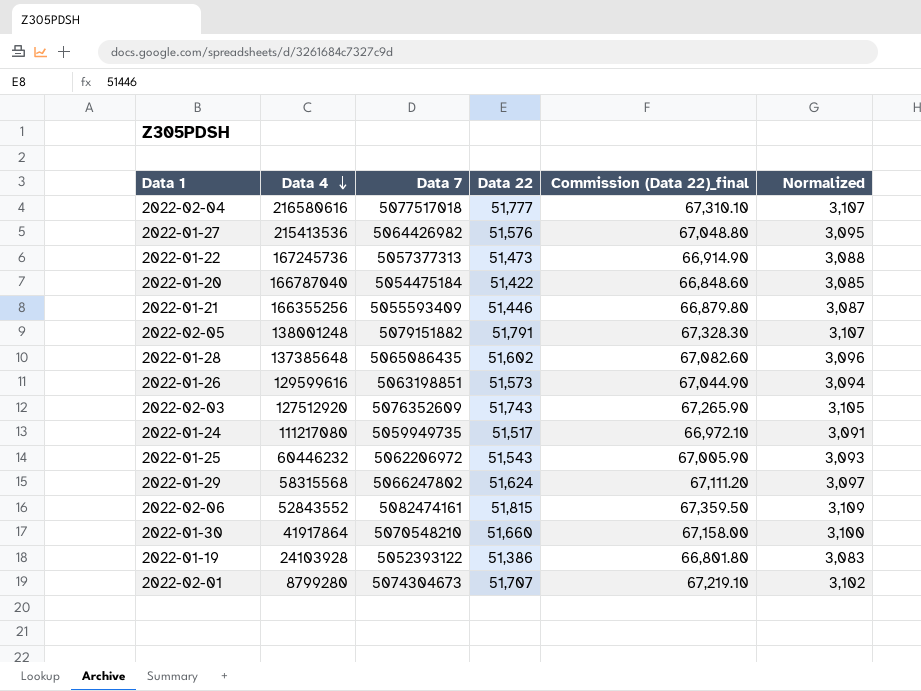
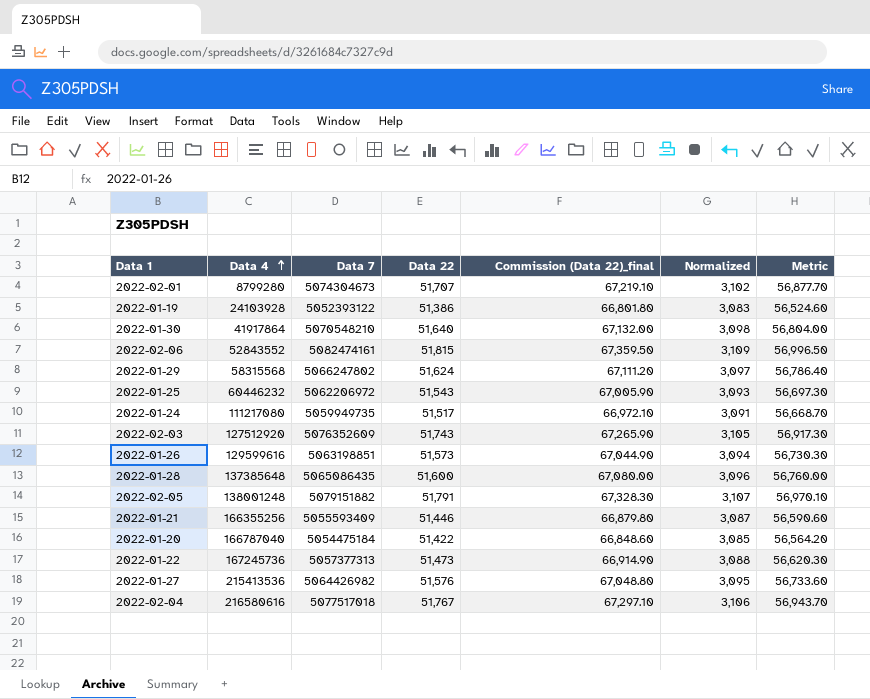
row order: Data 4 descending -> Data 4 ascending
column Metric | formula: none -> [Data 22] * 1.1
2022-01-30 | Data 22: 51,660 -> 51,640
2022-01-30 | Commission (Data 22)_final: 67,158.00 -> 67,132.00
2022-01-30 | Normalized: 3,100 -> 3,098
2022-01-28 | Data 22: 51,602 -> 51,600
2022-01-28 | Commission (Data 22)_final: 67,082.60 -> 67,080.00
2022-02-04 | Data 22: 51,777 -> 51,767
2022-02-04 | Commission (Data 22)_final: 67,310.10 -> 67,297.10
2022-02-04 | Normalized: 3,107 -> 3,106

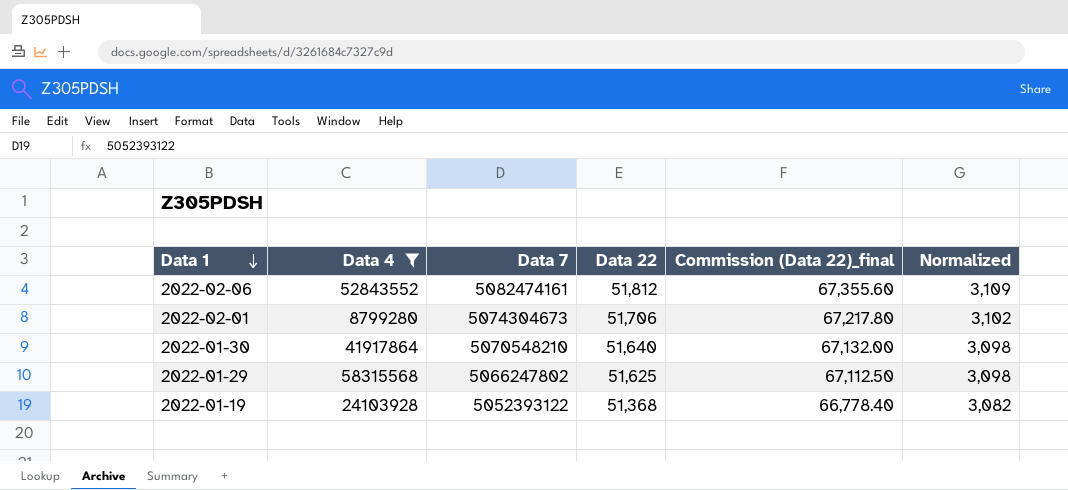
filter: none -> Data 4 <= 58315568
row order: Data 4 ascending -> Data 1 descending
column Metric | formula: [Data 22] * 1.1 -> none
2022-02-06 | Data 22: 51,815 -> 51,812
2022-02-06 | Commission (Data 22)_final: 67,359.50 -> 67,355.60
2022-02-01 | Data 22: 51,707 -> 51,706
2022-02-01 | Commission (Data 22)_final: 67,219.10 -> 67,217.80
2022-01-29 | Data 22: 51,624 -> 51,625
2022-01-29 | Commission (Data 22)_final: 67,111.20 -> 67,112.50
2022-01-29 | Normalized: 3,097 -> 3,098
2022-01-19 | Data 22: 51,386 -> 51,368
2022-01-19 | Commission (Data 22)_final: 66,801.80 -> 66,778.40
2022-01-19 | Normalized: 3,083 -> 3,082

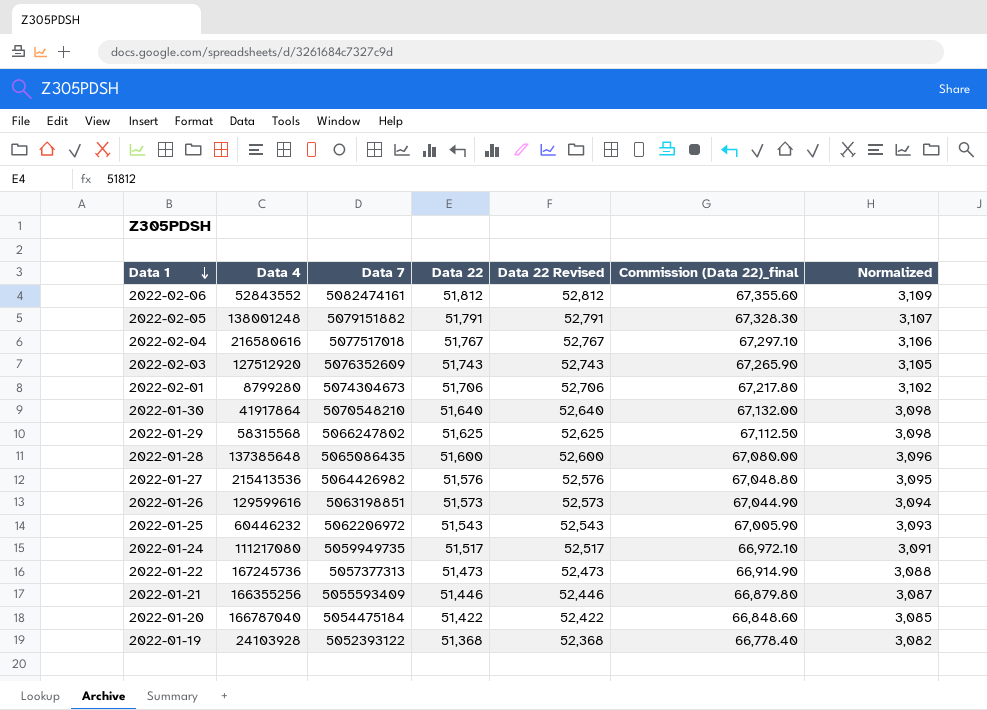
filter: Data 4 <= 58315568 -> none
column Data 22 Revised | formula: none -> [Data 22] + 1000

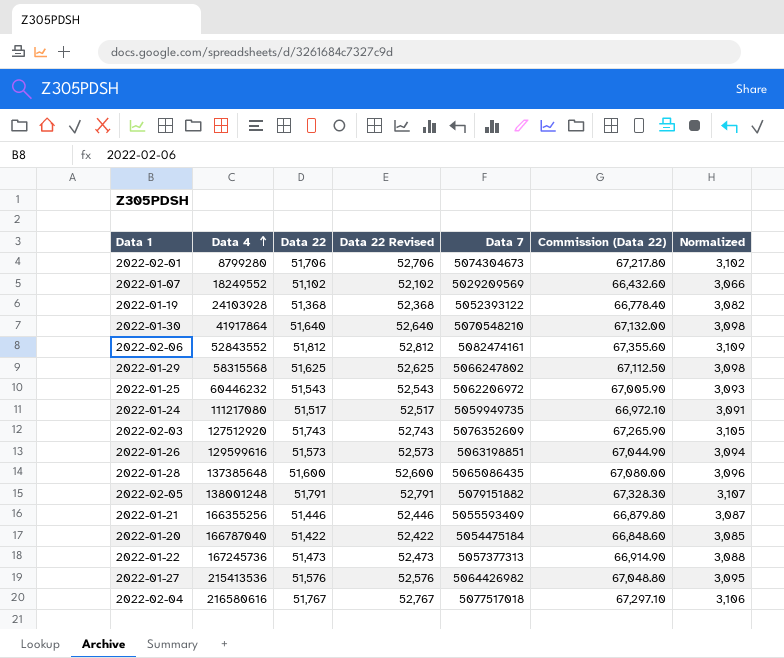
row order: Data 1 descending -> Data 4 ascending
column Data 7 | position: 3 -> 5
column name: Commission (Data 22)_final -> Commission (Data 22)
row 2022-01-07: none -> 18249552 | 51,102 | 52,102 | 5029209569 | 66,432.60 | 3,066

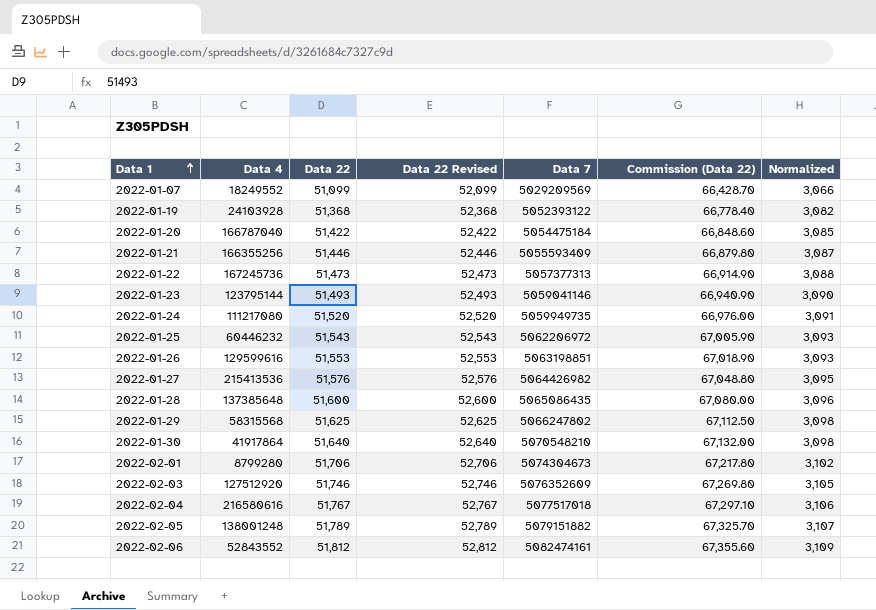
row order: Data 4 ascending -> Data 1 ascending
2022-01-07 | Data 22: 51,102 -> 51,099
2022-01-07 | Data 22 Revised: 52,102 -> 52,099
2022-01-07 | Commission (Data 22): 66,432.60 -> 66,428.70
row 2022-01-23: none -> 123795144 | 51,493 | 52,493 | 5059041146 | 66,940.90 | 3,090
2022-01-24 | Data 22: 51,517 -> 51,520
2022-01-24 | Data 22 Revised: 52,517 -> 52,520
2022-01-24 | Commission (Data 22): 66,972.10 -> 66,976.00
2022-01-26 | Data 22: 51,573 -> 51,553
2022-01-26 | Data 22 Revised: 52,573 -> 52,553
2022-01-26 | Commission (Data 22): 67,044.90 -> 67,018.90
2022-01-26 | Normalized: 3,094 -> 3,093
2022-02-03 | Data 22: 51,743 -> 51,746
2022-02-03 | Data 22 Revised: 52,743 -> 52,746
2022-02-03 | Commission (Data 22): 67,265.90 -> 67,269.80
2022-02-05 | Data 22: 51,791 -> 51,789
2022-02-05 | Data 22 Revised: 52,791 -> 52,789
2022-02-05 | Commission (Data 22): 67,328.30 -> 67,325.70

